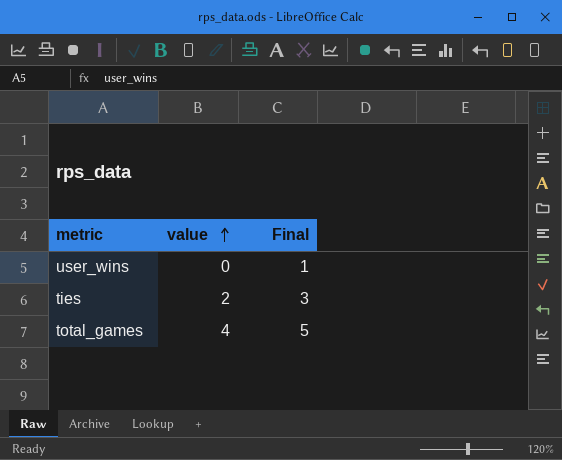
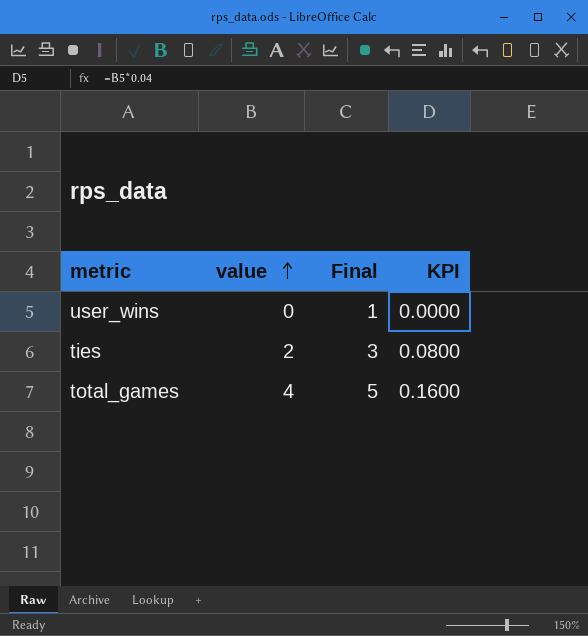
column KPI | formula: none -> [value] * 0.04

